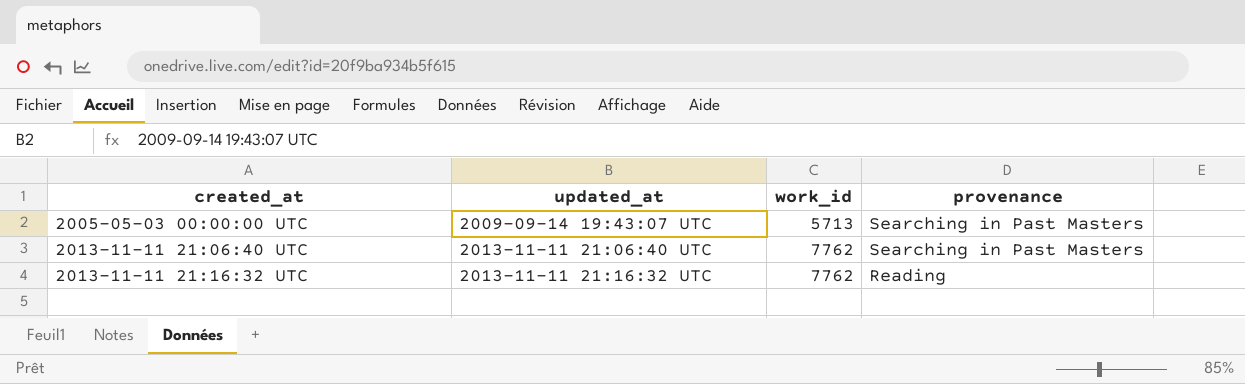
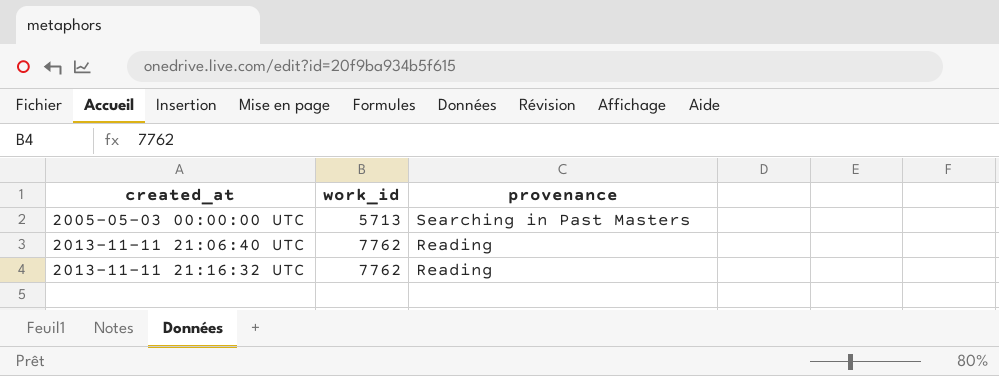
column updated_at | position: 2 -> none
2013-11-11 21:06:40 UTC | provenance: Searching in Past Masters -> Reading

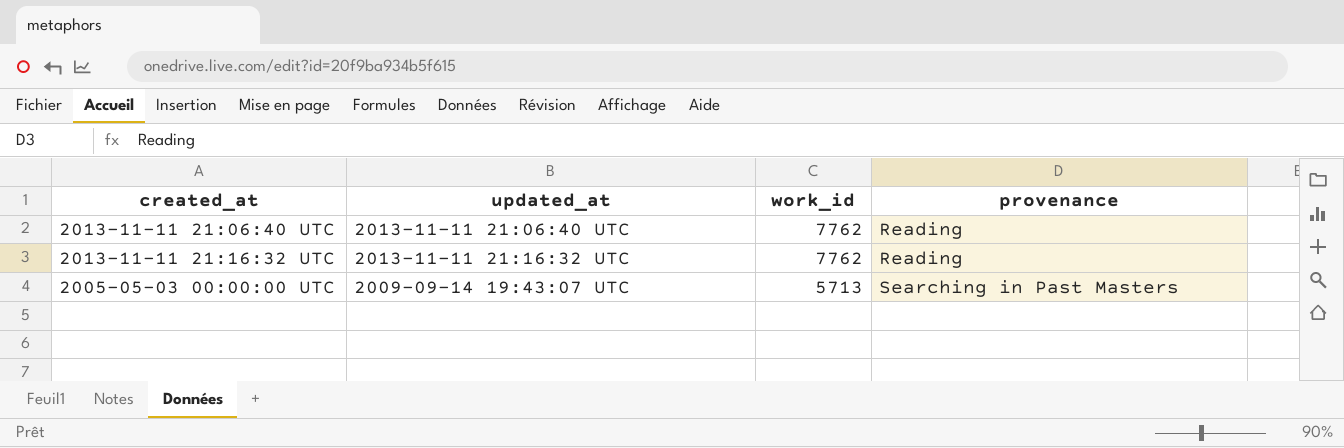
row order: created_at ascending -> work_id descending
column updated_at | position: none -> 2

